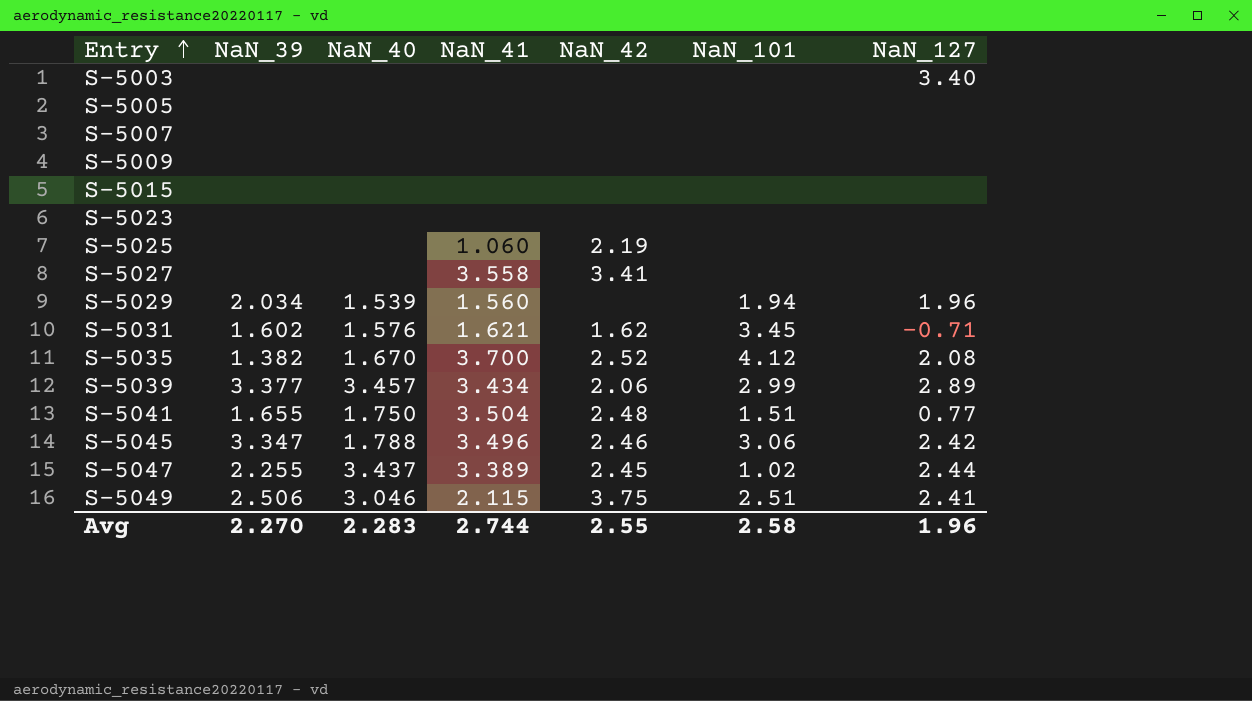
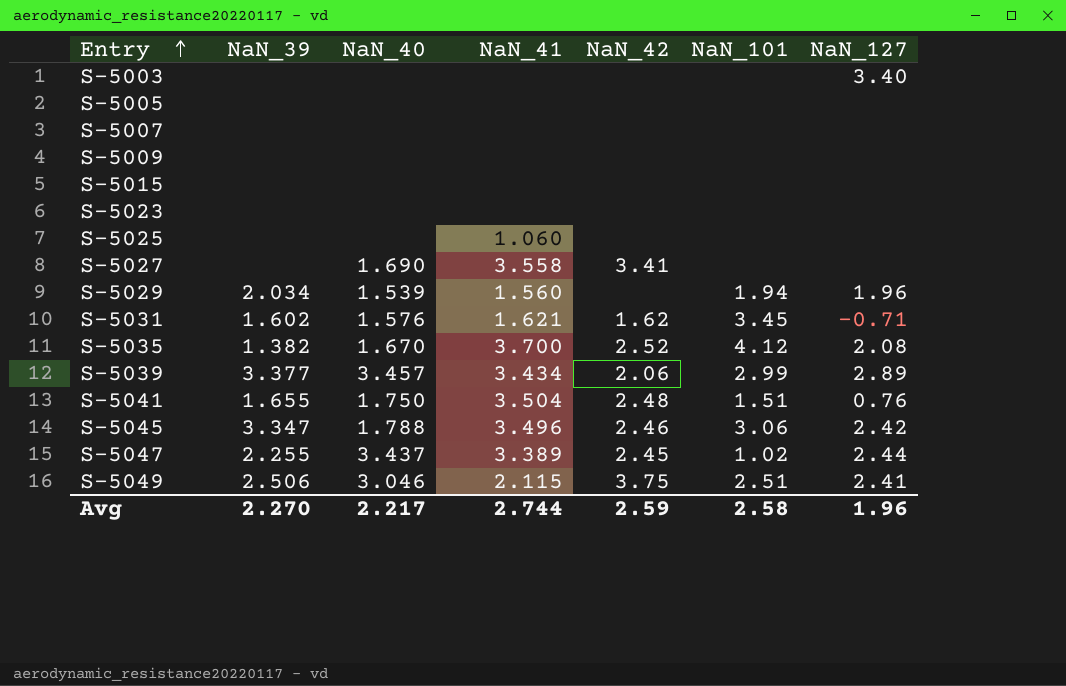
S-5025 | NaN_42: 2.19 -> none
S-5027 | NaN_40: none -> 1.690
S-5041 | NaN_127: 0.77 -> 0.76
Avg | NaN_40: 2.283 -> 2.217
Avg | NaN_42: 2.55 -> 2.59

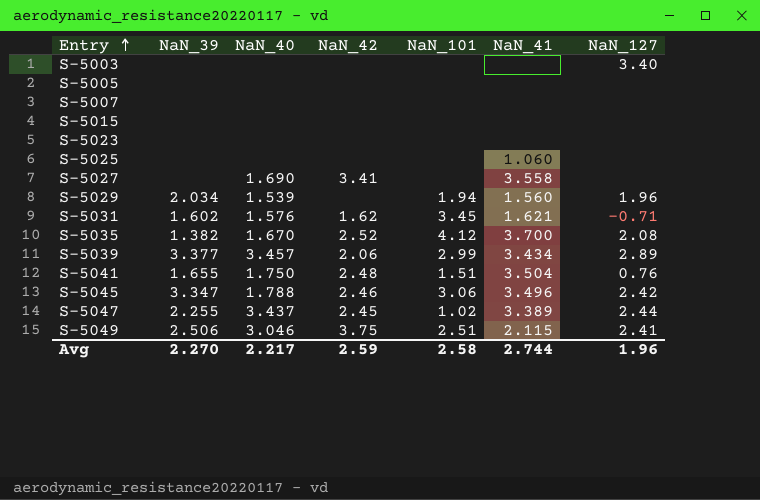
column NaN_41 | position: 4 -> 6
row S-5009: none | none | none | none | none | none -> none

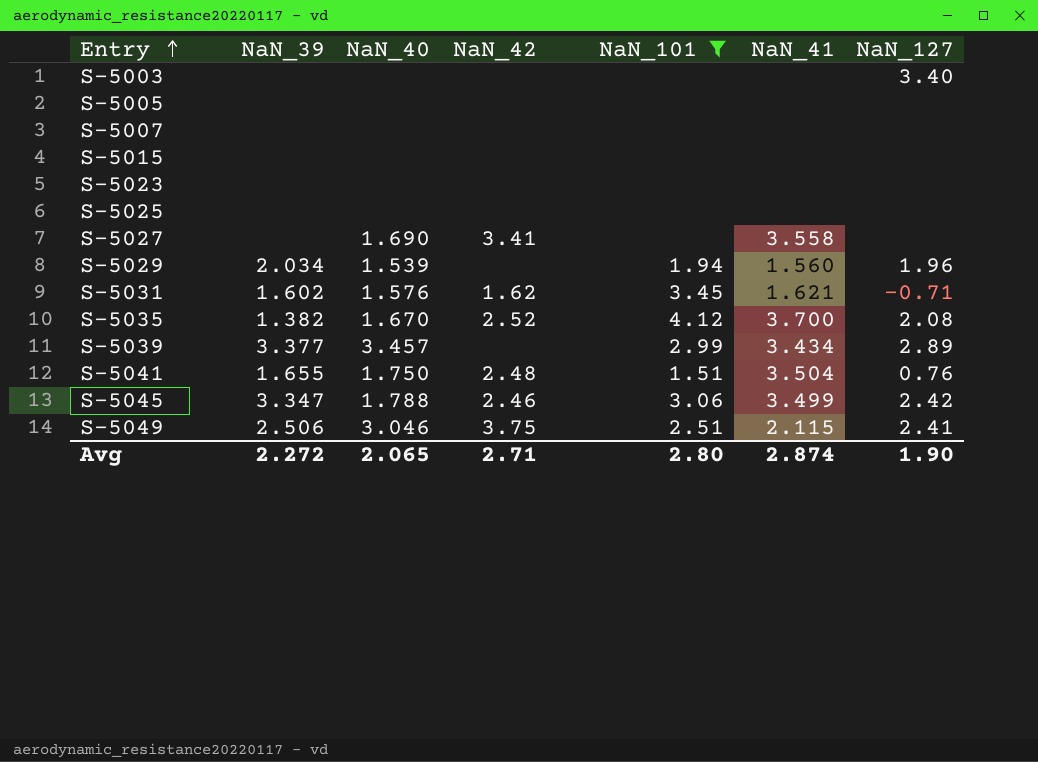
filter: none -> NaN_101 != 1.02
S-5025 | NaN_41: 1.060 -> none
S-5039 | NaN_42: 2.06 -> none
S-5045 | NaN_41: 3.496 -> 3.499
Avg | NaN_39: 2.270 -> 2.272
Avg | NaN_40: 2.217 -> 2.065
Avg | NaN_42: 2.59 -> 2.71
Avg | NaN_101: 2.58 -> 2.80
Avg | NaN_41: 2.744 -> 2.874
Avg | NaN_127: 1.96 -> 1.90

